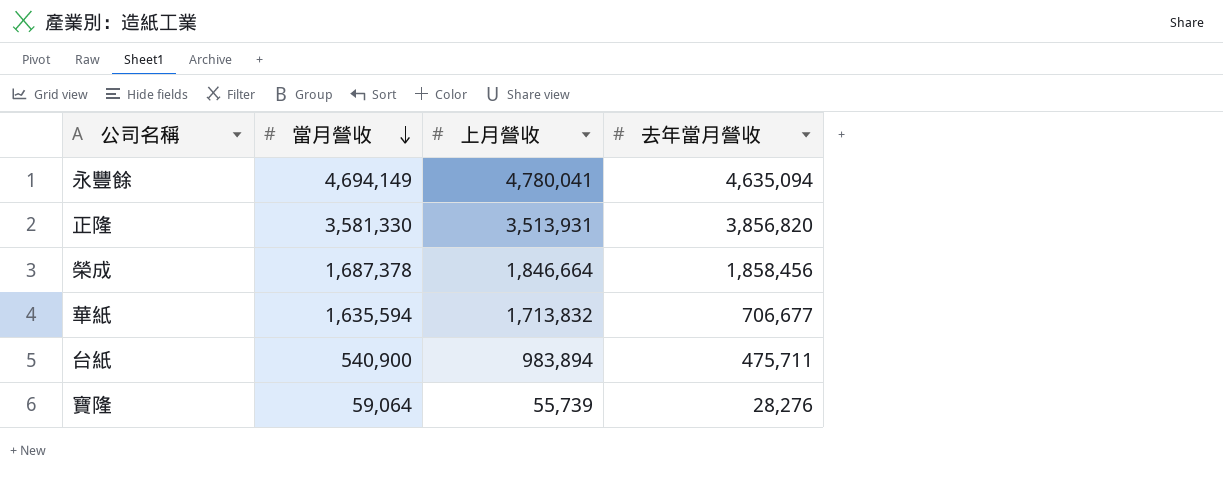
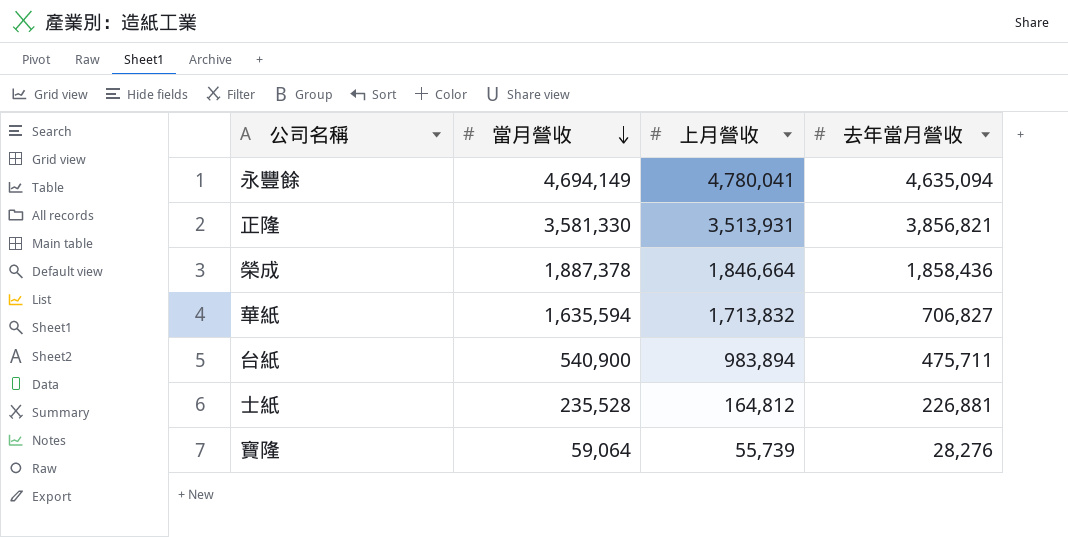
正隆 | 去年當月營收: 3,856,820 -> 3,856,821
榮成 | 當月營收: 1,687,378 -> 1,887,378
榮成 | 去年當月營收: 1,858,456 -> 1,858,436
華紙 | 去年當月營收: 706,677 -> 706,827
row 士紙: none -> 235,528 | 164,812 | 226,881

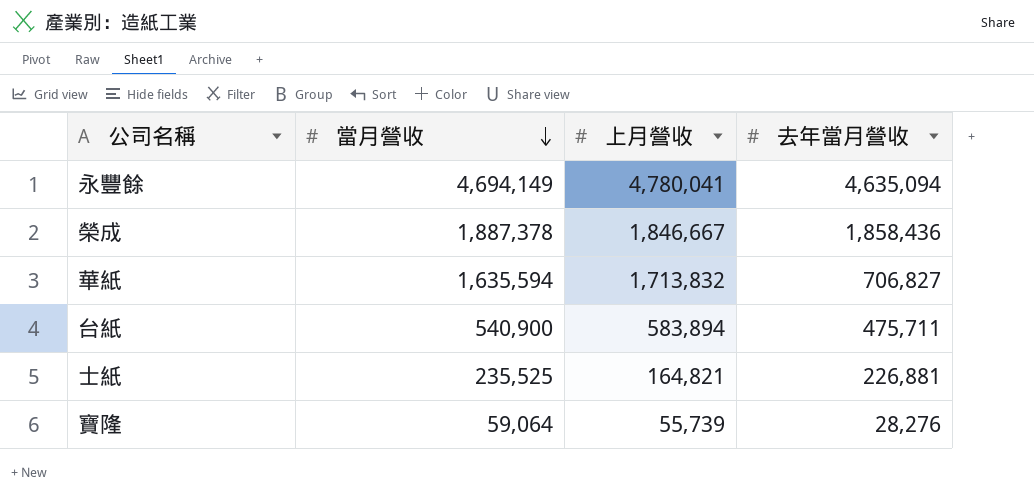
row 正隆: 3,581,330 | 3,513,931 | 3,856,821 -> none
榮成 | 上月營收: 1,846,664 -> 1,846,667
台紙 | 上月營收: 983,894 -> 583,894
士紙 | 當月營收: 235,528 -> 235,525
士紙 | 上月營收: 164,812 -> 164,821

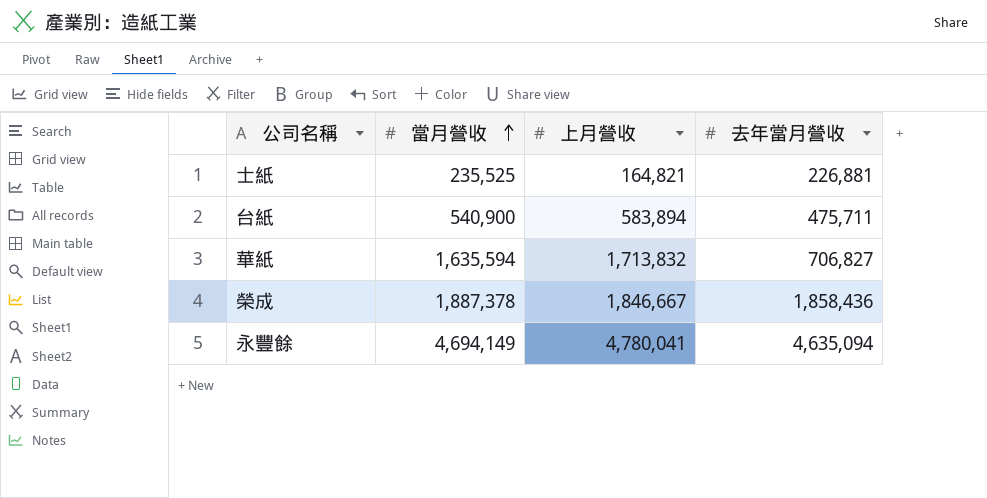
row order: 當月營收 descending -> 當月營收 ascending
row 寶隆: 59,064 | 55,739 | 28,276 -> none

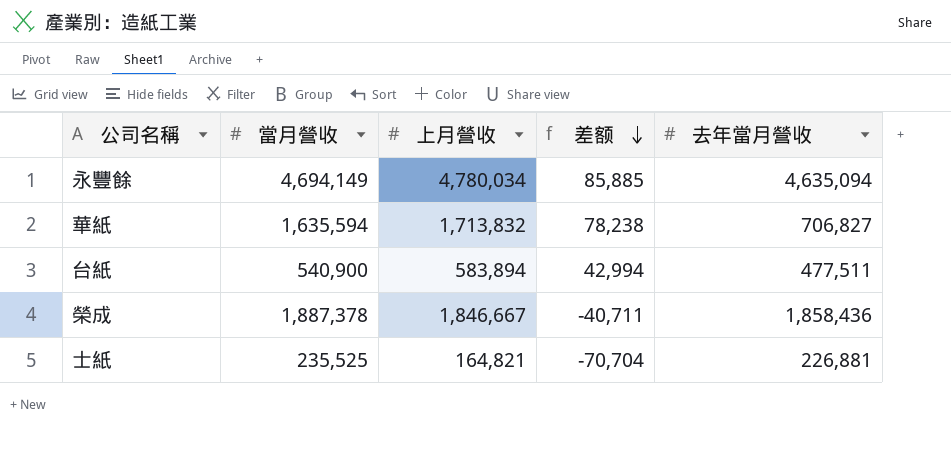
row order: 當月營收 ascending -> 差额 descending
column 差额 | formula: none -> [上月營收] - [當月營收]
永豐餘 | 上月營收: 4,780,041 -> 4,780,034
台紙 | 去年當月營收: 475,711 -> 477,511

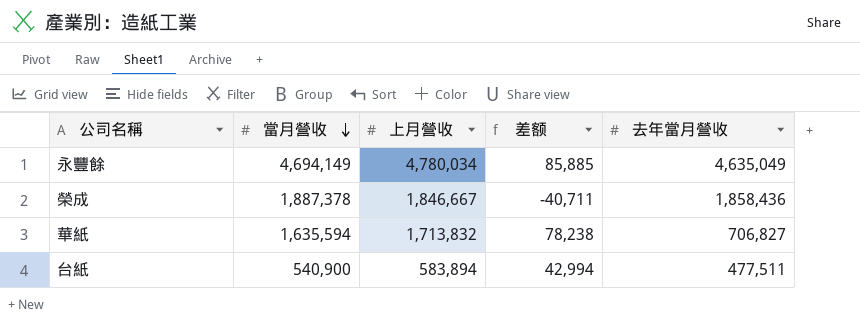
row order: 差额 descending -> 當月營收 descending
row 士紙: 235,525 | 164,821 | -70,704 | 226,881 -> none
永豐餘 | 去年當月營收: 4,635,094 -> 4,635,049

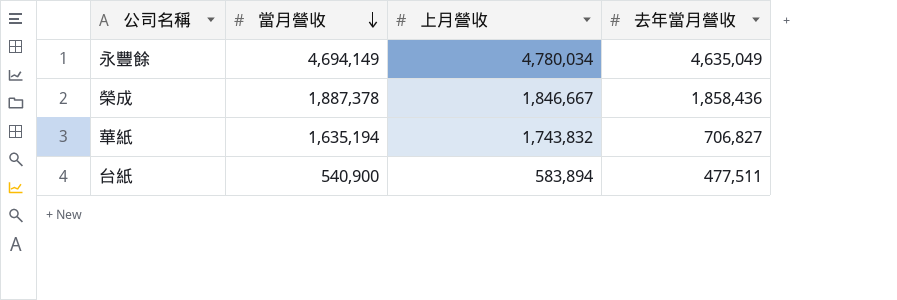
column 差额 | formula: [上月營收] - [當月營收] -> none
華紙 | 當月營收: 1,635,594 -> 1,635,194
華紙 | 上月營收: 1,713,832 -> 1,743,832

